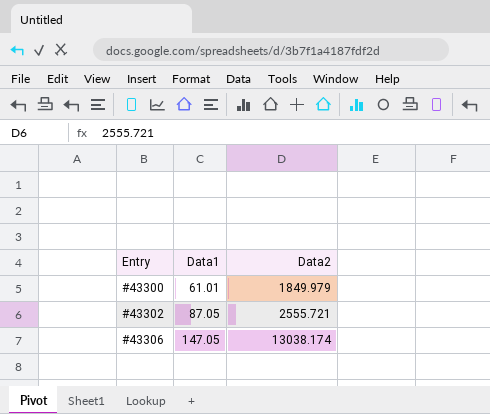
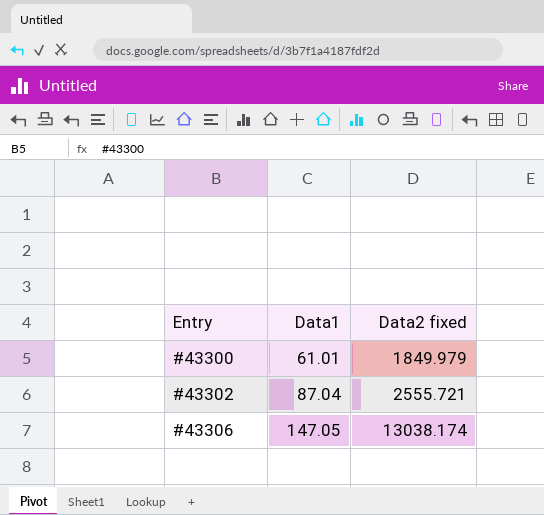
column name: Data2 -> Data2 fixed
#43302 | Data1: 87.05 -> 87.04

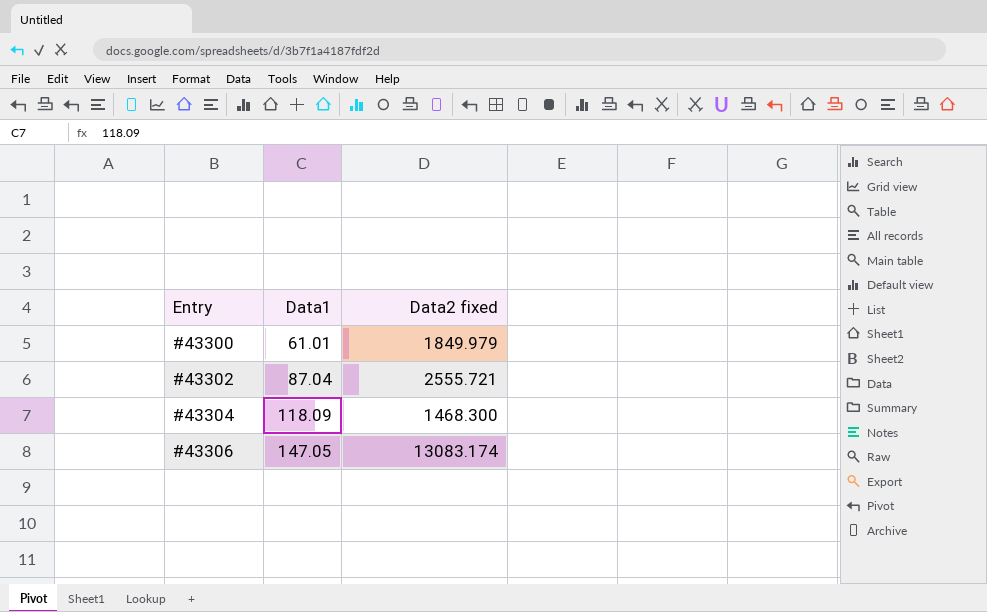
row #43304: none -> 118.09 | 1468.300
#43306 | Data2 fixed: 13038.174 -> 13083.174

